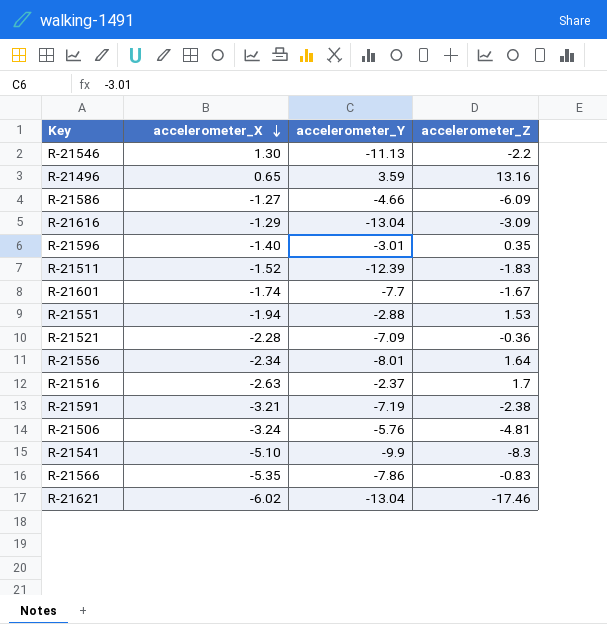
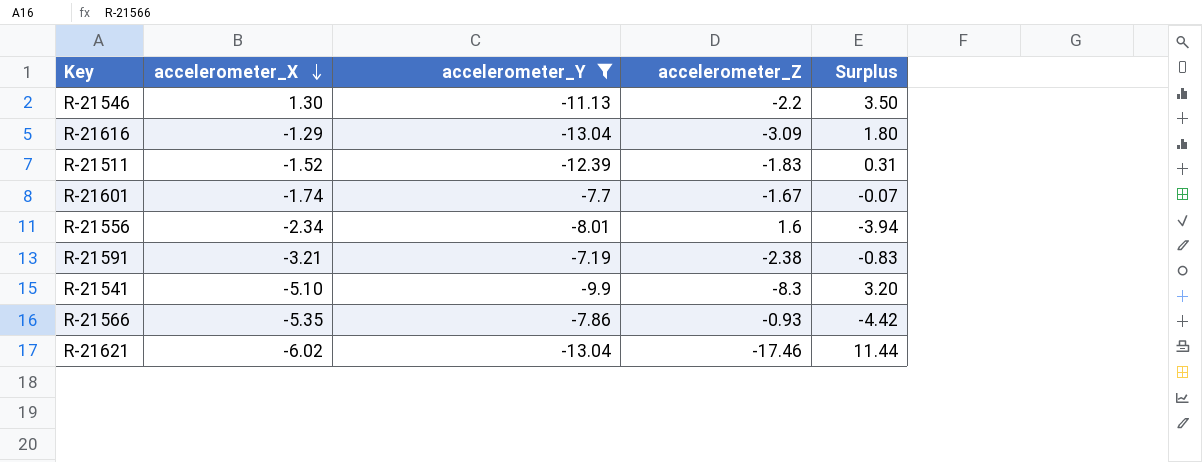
filter: none -> accelerometer_Y <= -7.19
column Surplus | formula: none -> [accelerometer_X] - [accelerometer_Z]
R-21556 | accelerometer_Z: 1.64 -> 1.6
R-21566 | accelerometer_Z: -0.83 -> -0.93

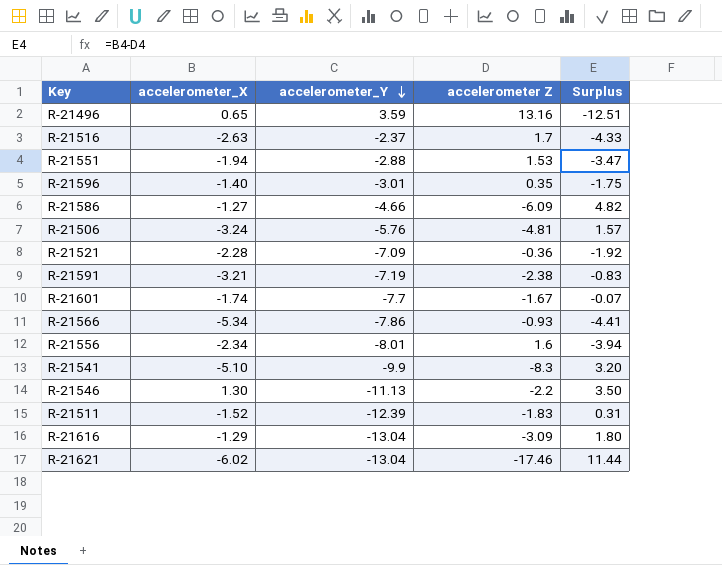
filter: accelerometer_Y <= -7.19 -> none
row order: accelerometer_X descending -> accelerometer_Y descending
column name: accelerometer_Z -> accelerometer Z
R-21566 | accelerometer_X: -5.35 -> -5.34
R-21566 | Surplus: -4.42 -> -4.41

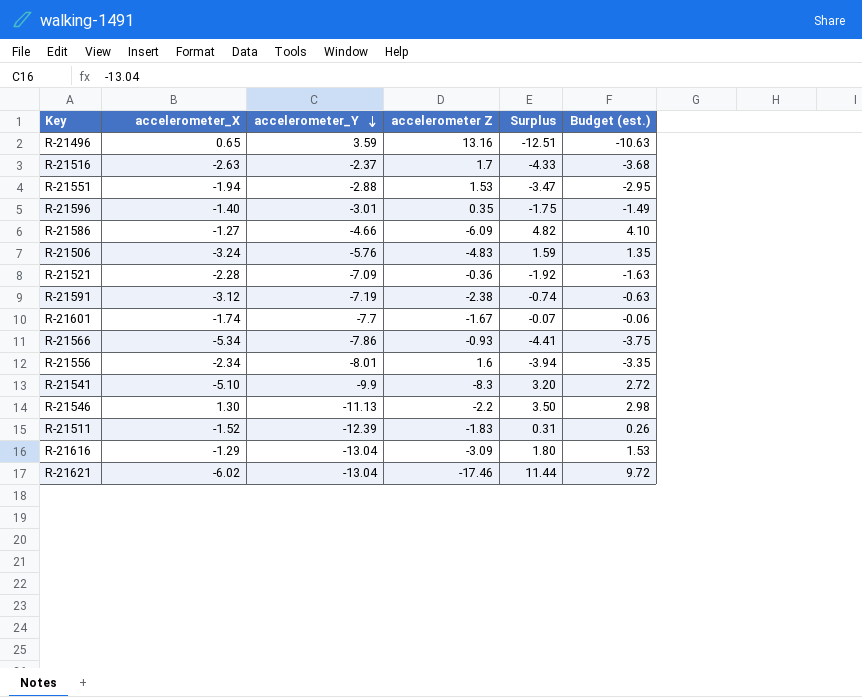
column Budget (est.) | formula: none -> [Surplus] * 0.85
R-21506 | accelerometer Z: -4.81 -> -4.83
R-21506 | Surplus: 1.57 -> 1.59
R-21591 | accelerometer_X: -3.21 -> -3.12
R-21591 | Surplus: -0.83 -> -0.74

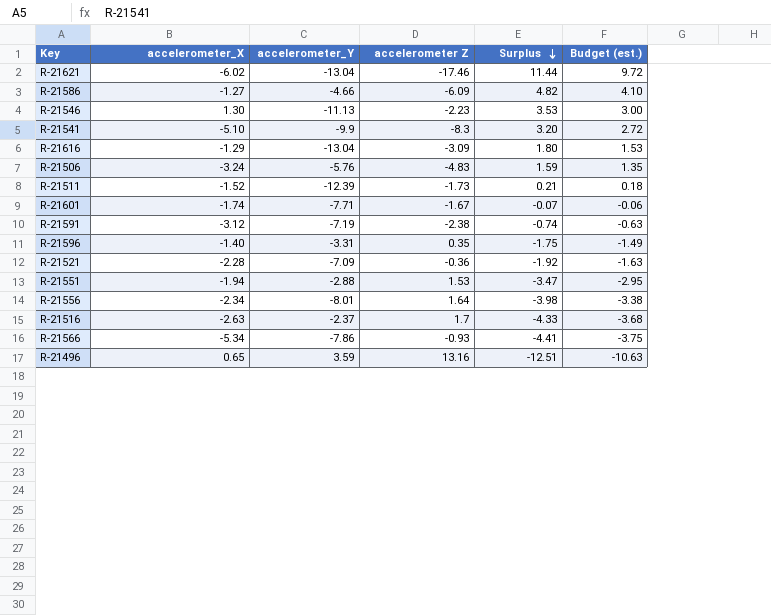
row order: accelerometer_Y descending -> Surplus descending
R-21546 | accelerometer Z: -2.2 -> -2.23
R-21546 | Surplus: 3.50 -> 3.53
R-21546 | Budget (est.): 2.98 -> 3.00
R-21511 | accelerometer Z: -1.83 -> -1.73
R-21511 | Surplus: 0.31 -> 0.21
R-21511 | Budget (est.): 0.26 -> 0.18
R-21601 | accelerometer_Y: -7.7 -> -7.71
R-21596 | accelerometer_Y: -3.01 -> -3.31
R-21556 | accelerometer Z: 1.6 -> 1.64
R-21556 | Surplus: -3.94 -> -3.98
R-21556 | Budget (est.): -3.35 -> -3.38

